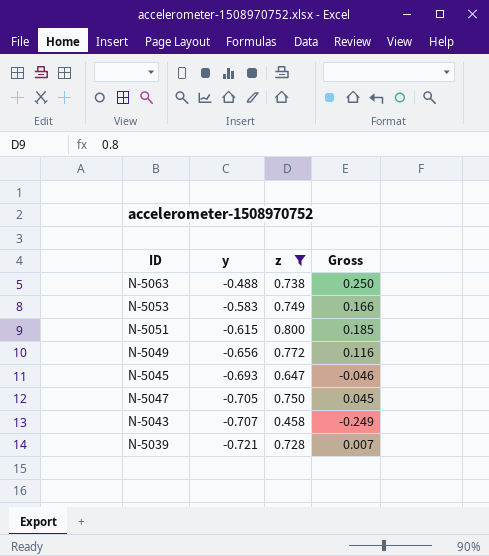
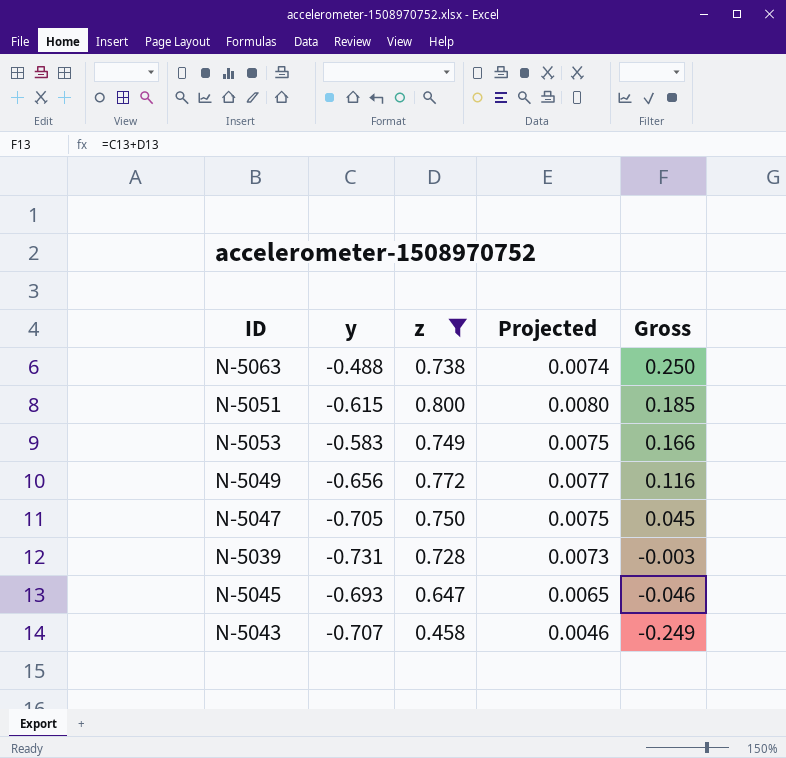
row order: y descending -> Gross descending
column Projected | formula: none -> [z] * 0.01
N-5039 | y: -0.721 -> -0.731
N-5039 | Gross: 0.007 -> -0.003

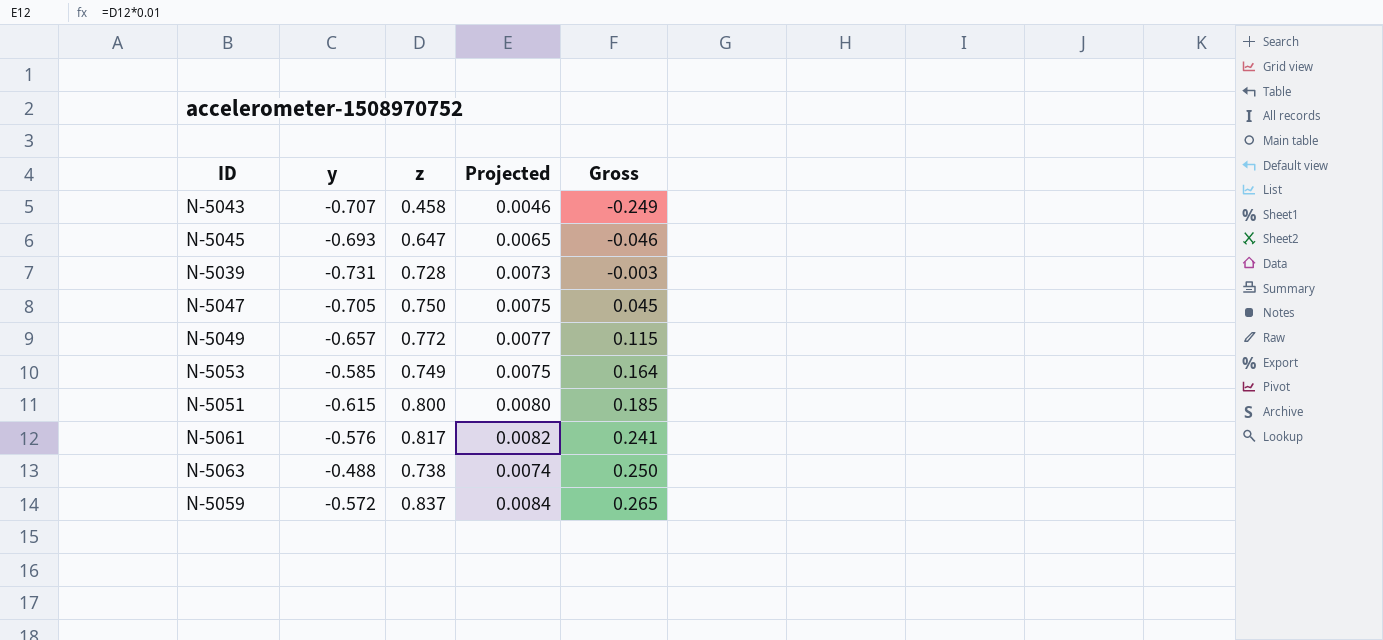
filter: z <= 0.800 -> none
row order: Gross descending -> Gross ascending
N-5049 | y: -0.656 -> -0.657
N-5049 | Gross: 0.116 -> 0.115
N-5053 | y: -0.583 -> -0.585
N-5053 | Gross: 0.166 -> 0.164

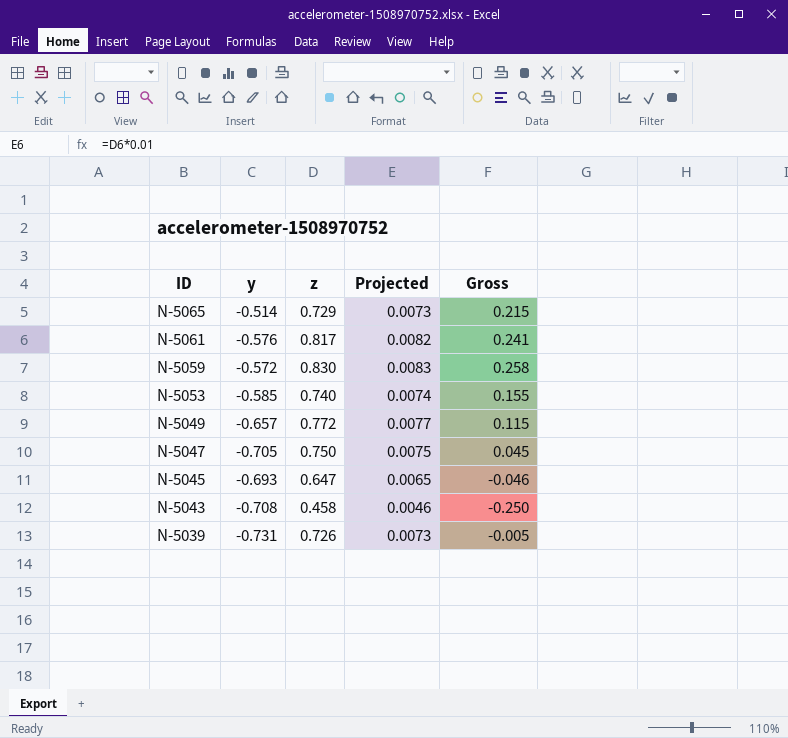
row order: Gross ascending -> ID descending
row N-5051: -0.615 | 0.800 | 0.0080 | 0.185 -> none
row N-5063: -0.488 | 0.738 | 0.0074 | 0.250 -> none
row N-5065: none -> -0.514 | 0.729 | 0.0073 | 0.215
N-5059 | z: 0.837 -> 0.830
N-5059 | Projected: 0.0084 -> 0.0083
N-5059 | Gross: 0.265 -> 0.258
N-5053 | z: 0.749 -> 0.740
N-5053 | Projected: 0.0075 -> 0.0074
N-5053 | Gross: 0.164 -> 0.155
N-5043 | y: -0.707 -> -0.708
N-5043 | Gross: -0.249 -> -0.250
N-5039 | z: 0.728 -> 0.726
N-5039 | Gross: -0.003 -> -0.005

